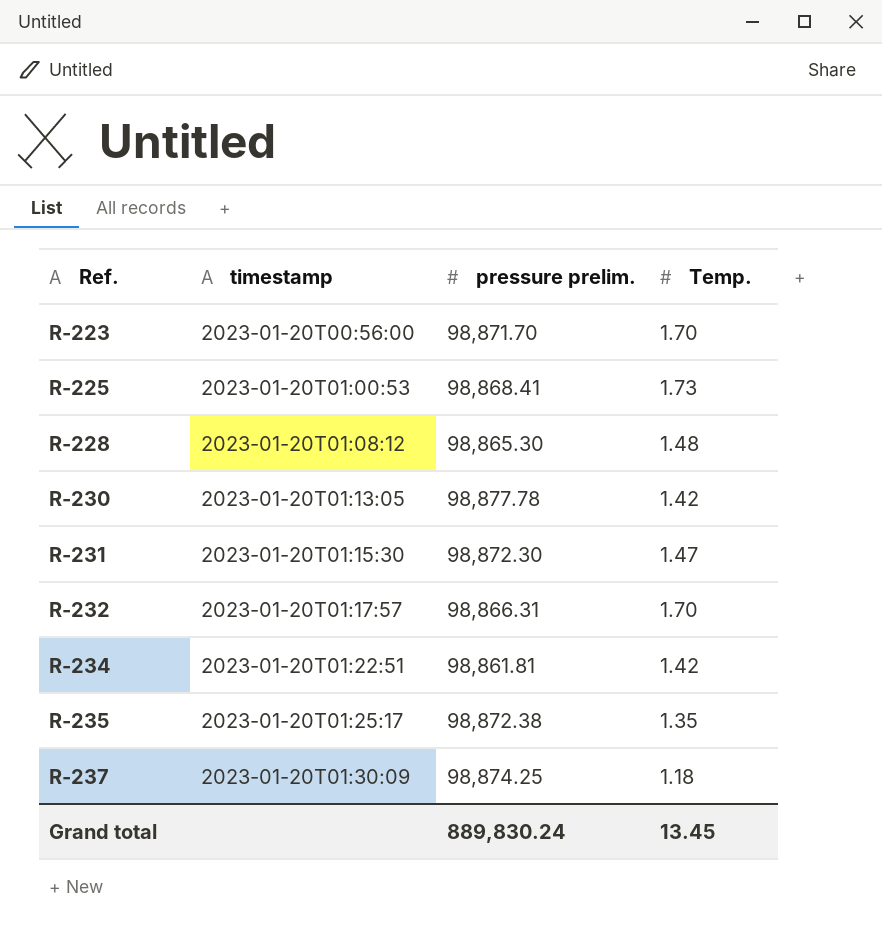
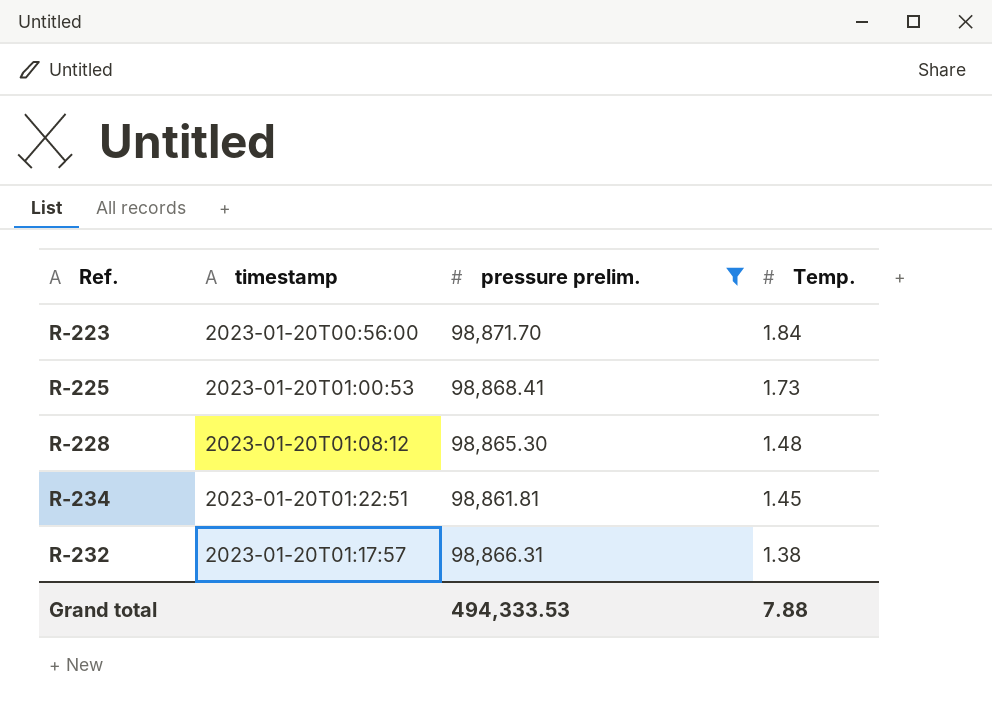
filter: none -> pressure prelim. <= 98,871.70
row order: Ref. ascending -> Temp. descending
R-223 | Temp.: 1.70 -> 1.84
R-234 | Temp.: 1.42 -> 1.45
R-232 | Temp.: 1.70 -> 1.38
Grand total | pressure prelim.: 889,830.24 -> 494,333.53
Grand total | Temp.: 13.45 -> 7.88

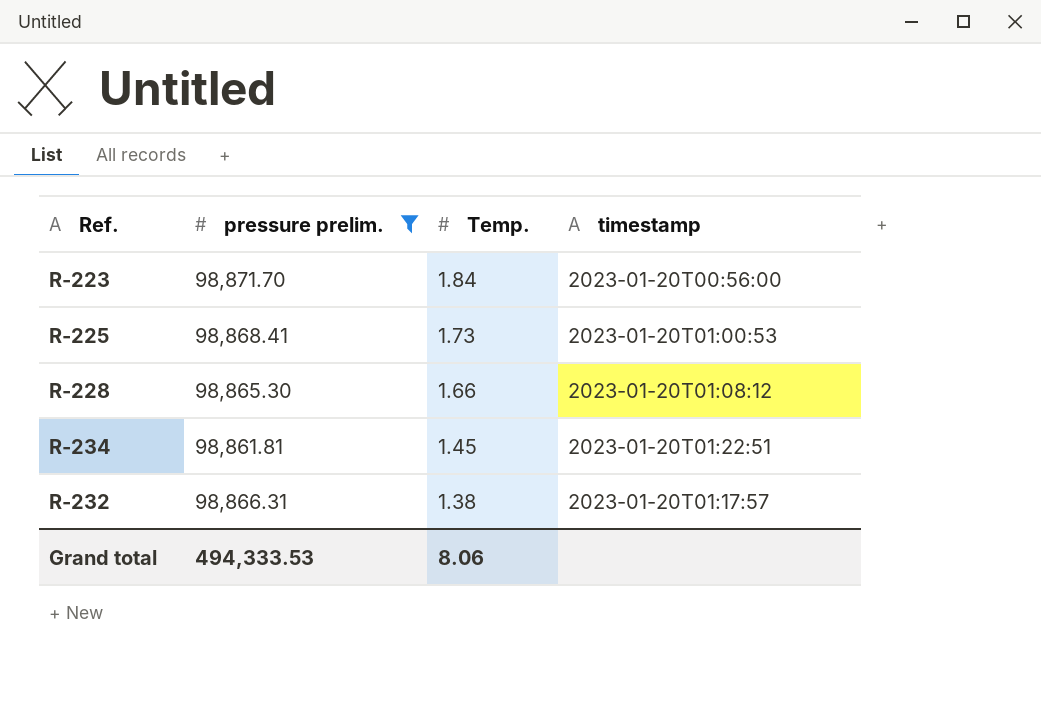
column timestamp | position: 2 -> 4
R-228 | Temp.: 1.48 -> 1.66
Grand total | Temp.: 7.88 -> 8.06

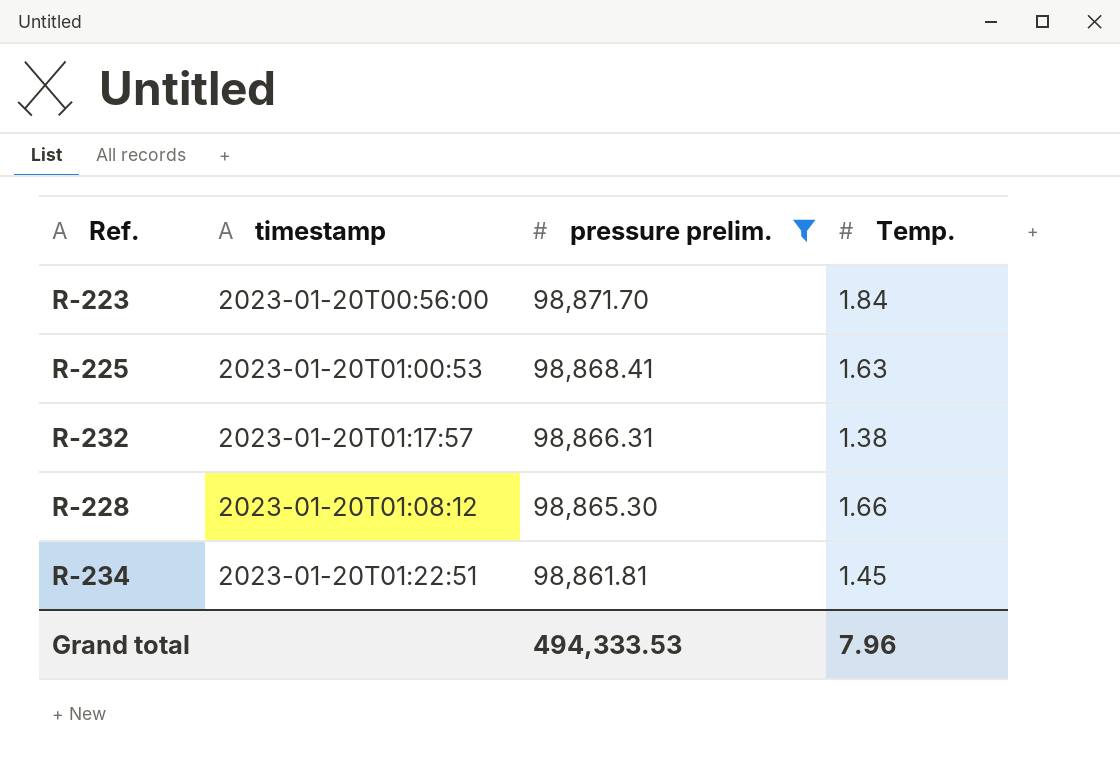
row order: Temp. descending -> pressure prelim. descending
column timestamp | position: 4 -> 2
R-225 | Temp.: 1.73 -> 1.63
Grand total | Temp.: 8.06 -> 7.96

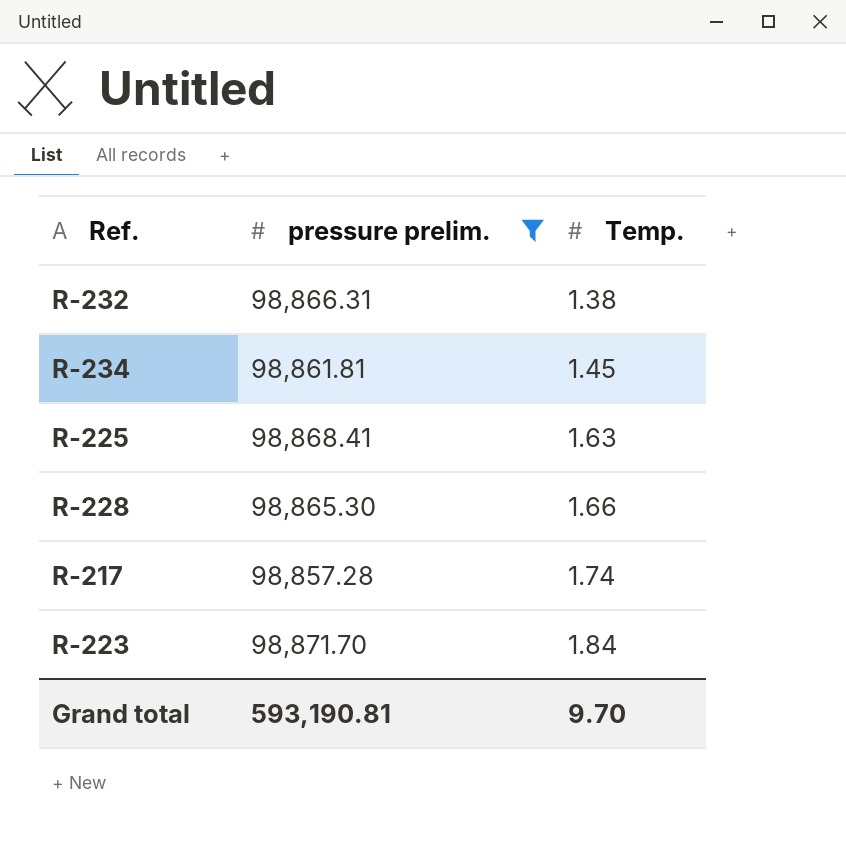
row order: pressure prelim. descending -> Temp. ascending
column timestamp | position: 2 -> none
row R-217: none -> 98,857.28 | 1.74
Grand total | pressure prelim.: 494,333.53 -> 593,190.81
Grand total | Temp.: 7.96 -> 9.70

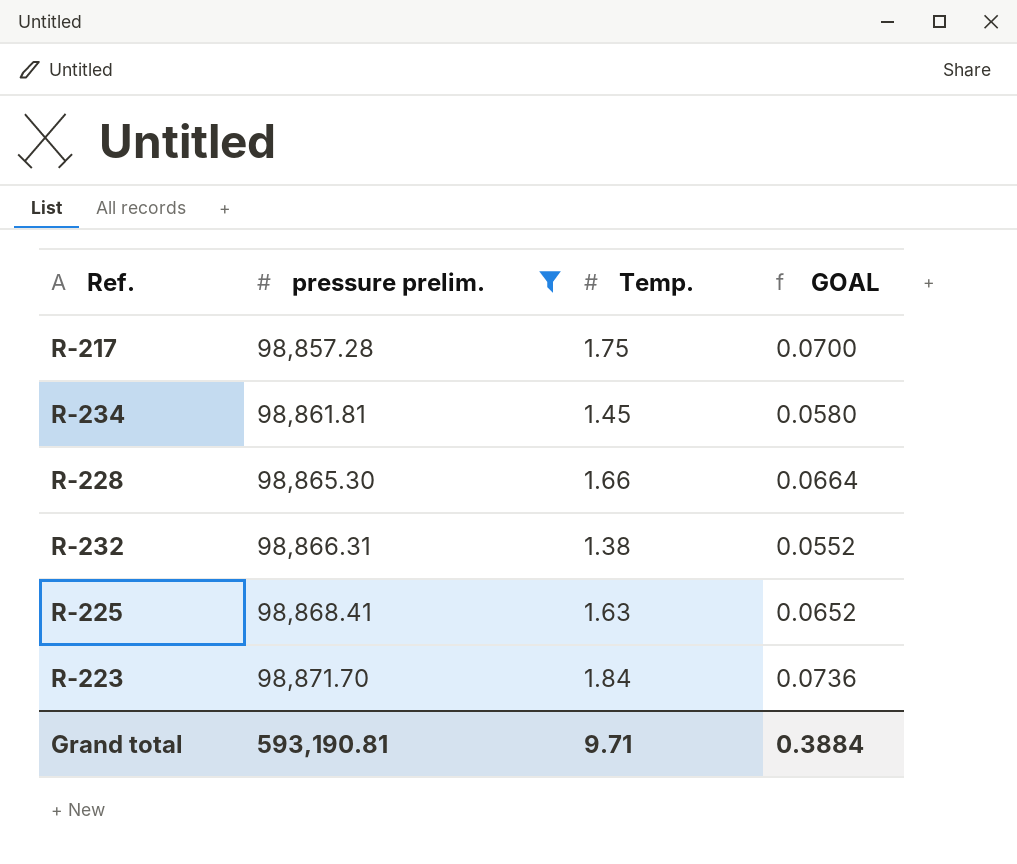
row order: Temp. ascending -> pressure prelim. ascending
column GOAL | formula: none -> [Temp.] * 0.04
R-217 | Temp.: 1.74 -> 1.75
Grand total | Temp.: 9.70 -> 9.71

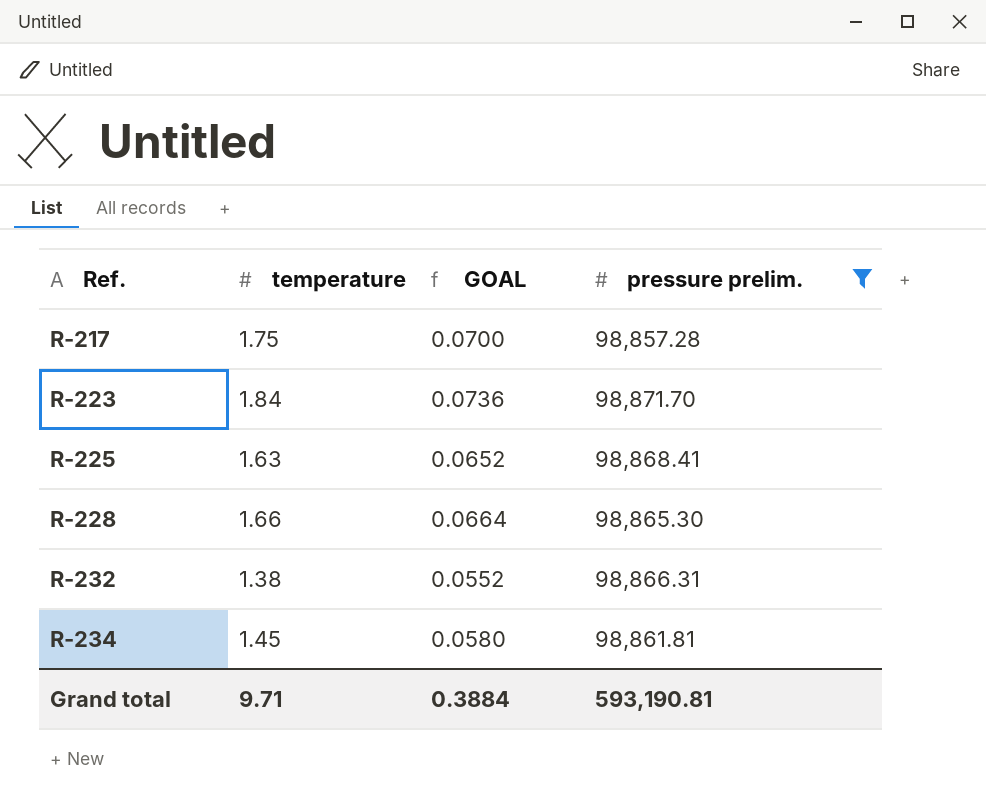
row order: pressure prelim. ascending -> Ref. ascending
column name: Temp. -> temperature
column pressure prelim. | position: 2 -> 4

